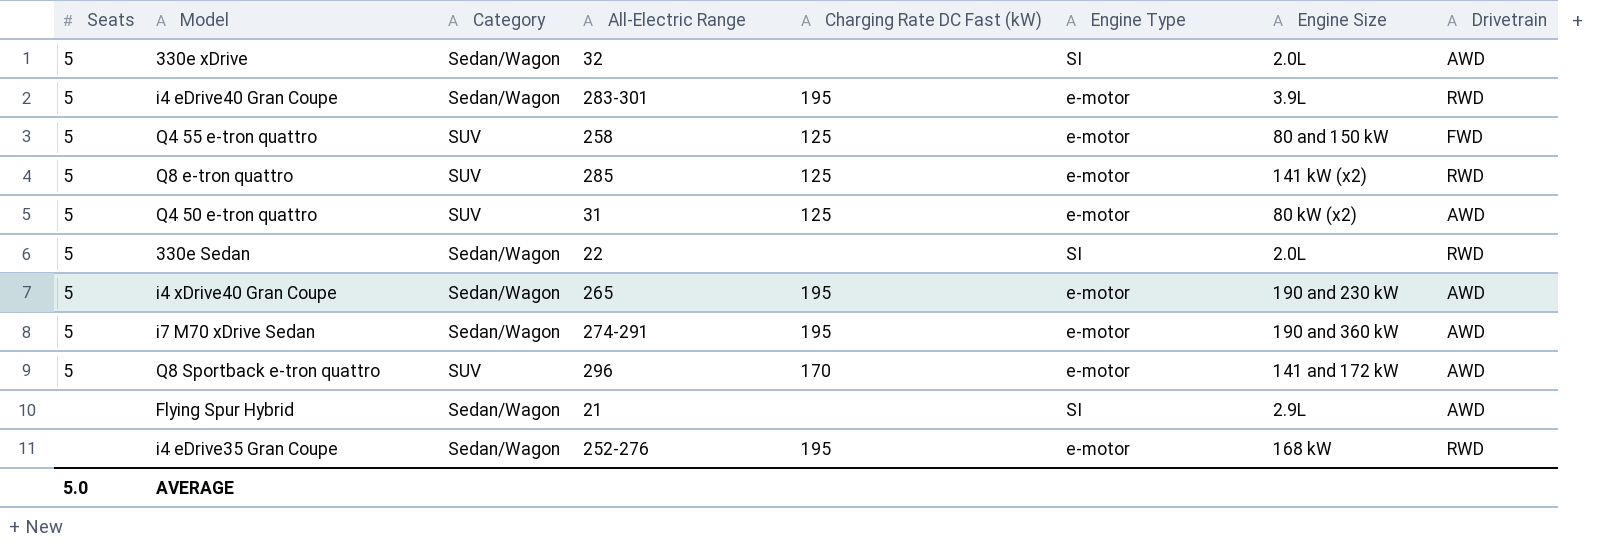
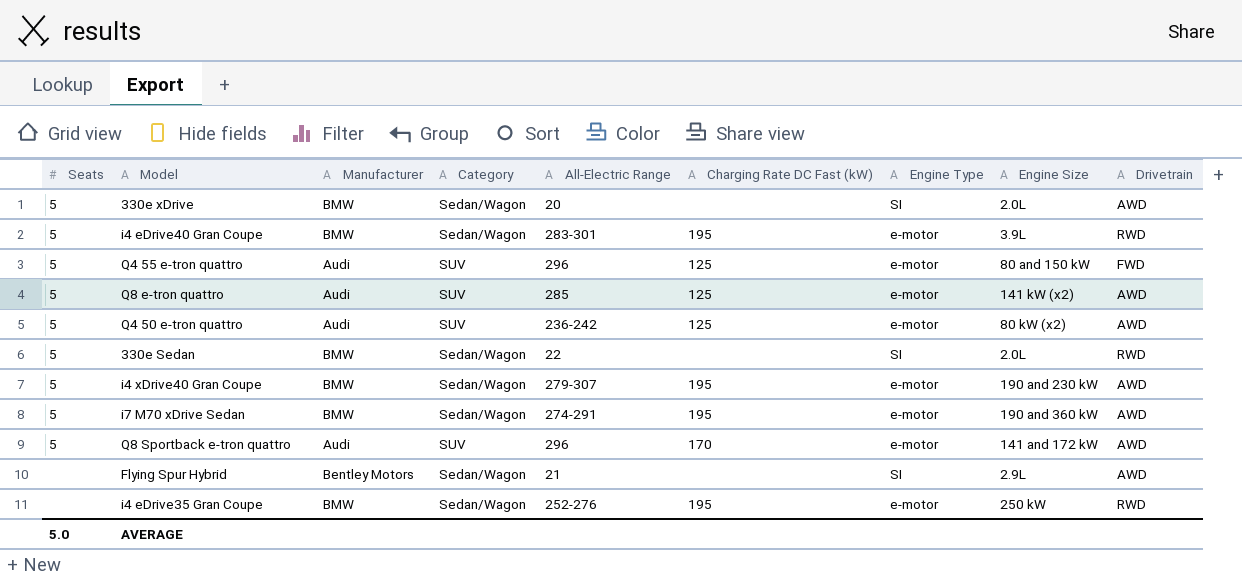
column Manufacturer | position: none -> 3
330e xDrive | All-Electric Range: 32 -> 20
Q4 55 e-tron quattro | All-Electric Range: 258 -> 296
Q8 e-tron quattro | Drivetrain: RWD -> AWD
Q4 50 e-tron quattro | All-Electric Range: 31 -> 236-242
i4 xDrive40 Gran Coupe | All-Electric Range: 265 -> 279-307
i4 eDrive35 Gran Coupe | Engine Size: 168 kW -> 250 kW

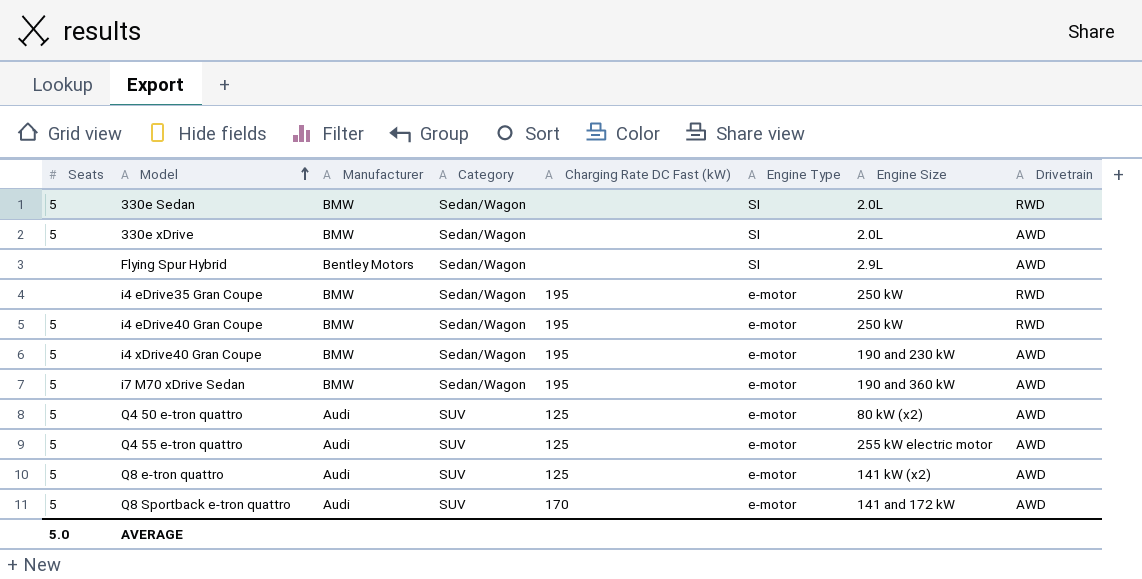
row order: none -> Model ascending
column All-Electric Range | position: 5 -> none
i4 eDrive40 Gran Coupe | Engine Size: 3.9L -> 250 kW
Q4 55 e-tron quattro | Engine Size: 80 and 150 kW -> 255 kW electric motor
Q4 55 e-tron quattro | Drivetrain: FWD -> AWD

